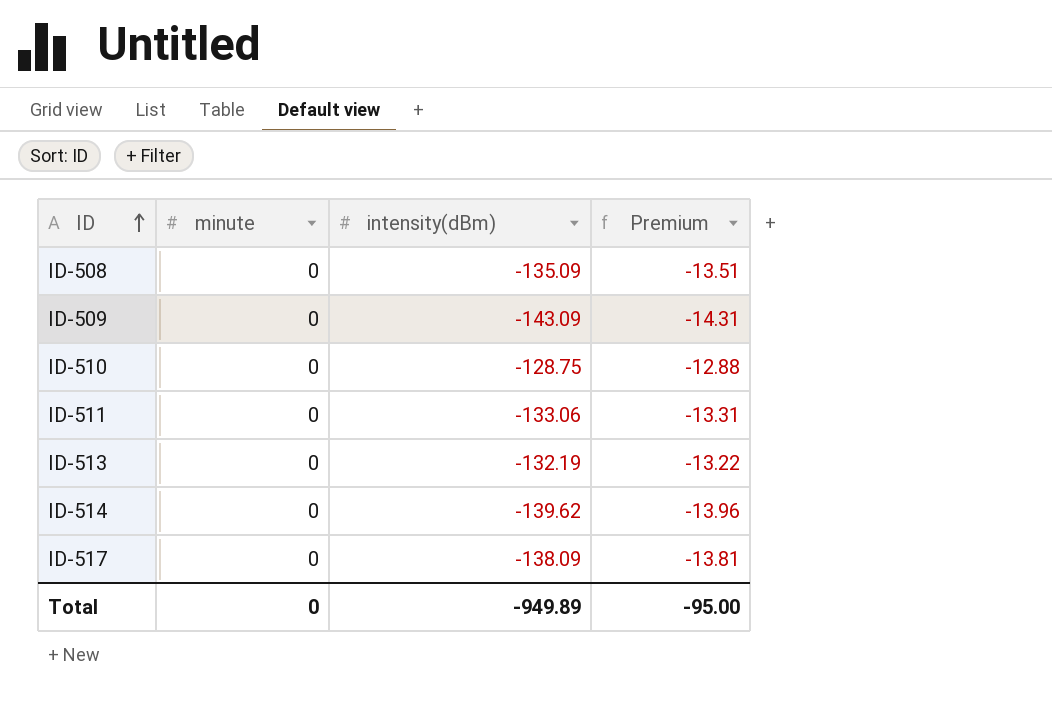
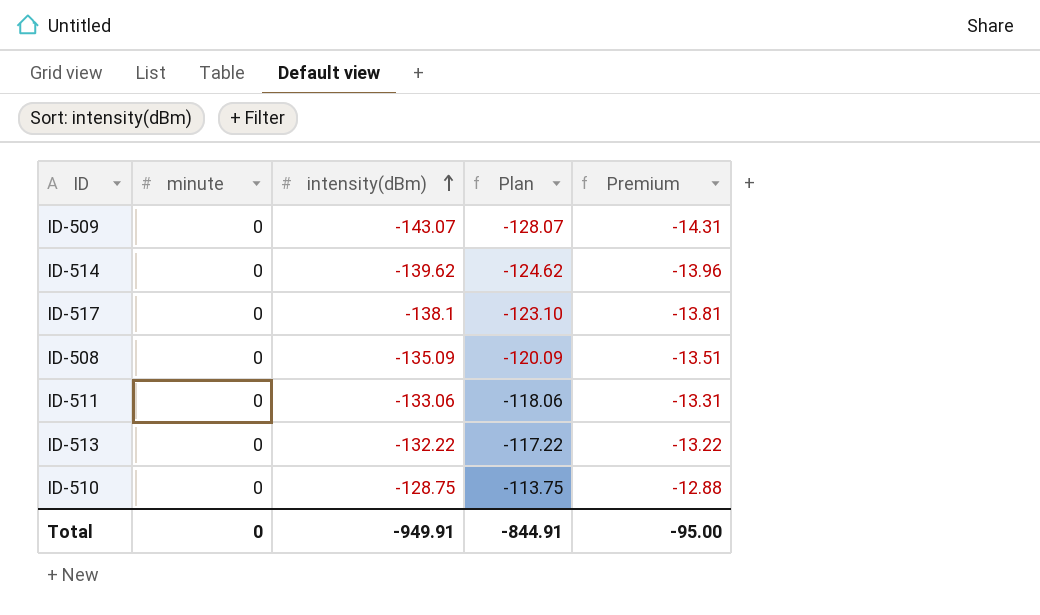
row order: ID ascending -> intensity(dBm) ascending
column Plan | formula: none -> [intensity(dBm)] + 15
ID-509 | intensity(dBm): -143.09 -> -143.07
ID-517 | intensity(dBm): -138.09 -> -138.1
ID-513 | intensity(dBm): -132.19 -> -132.22
Total | intensity(dBm): -949.89 -> -949.91

